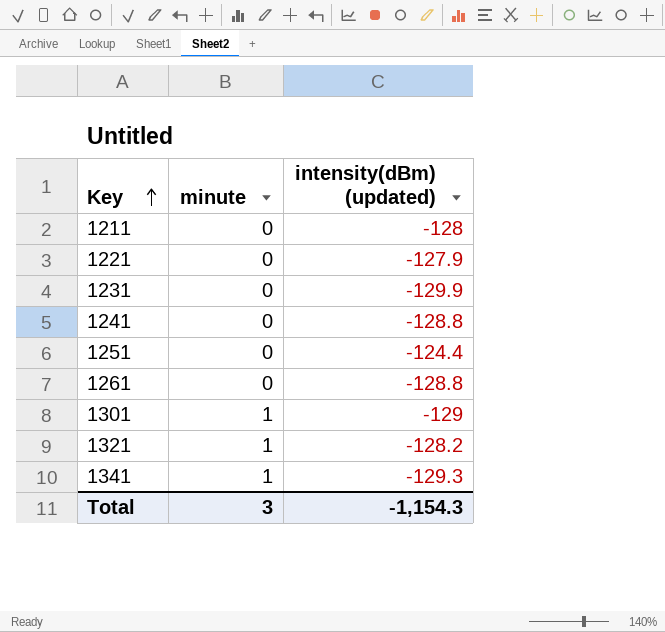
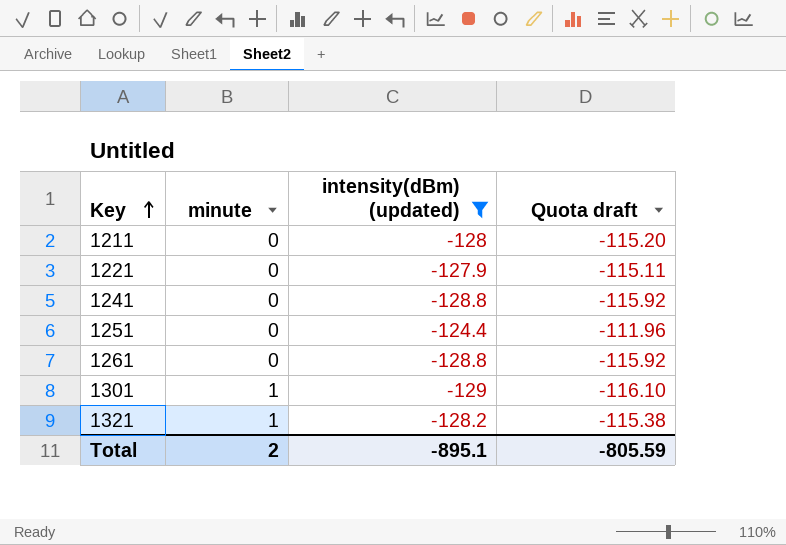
filter: none -> intensity(dBm) (updated) >= -129
column Quota draft | formula: none -> [intensity(dBm) (updated)] * 0.9
Total | minute: 3 -> 2
Total | intensity(dBm) (updated): -1,154.3 -> -895.1

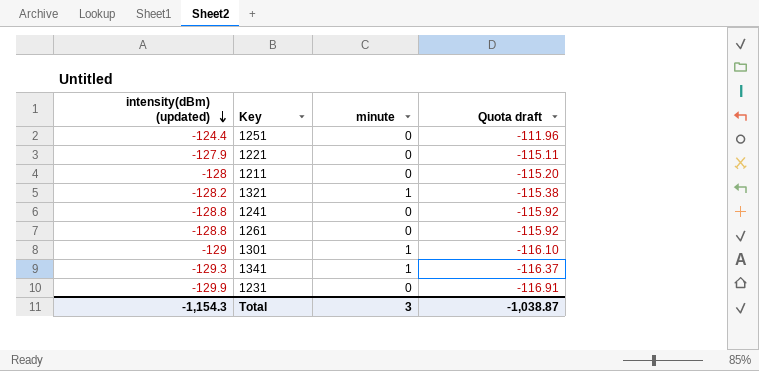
filter: intensity(dBm) (updated) >= -129 -> none
row order: Key ascending -> intensity(dBm) (updated) descending
column intensity(dBm) (updated) | position: 3 -> 1
Total | intensity(dBm) (updated): -895.1 -> -1,154.3
Total | minute: 2 -> 3
Total | Quota draft: -805.59 -> -1,038.87

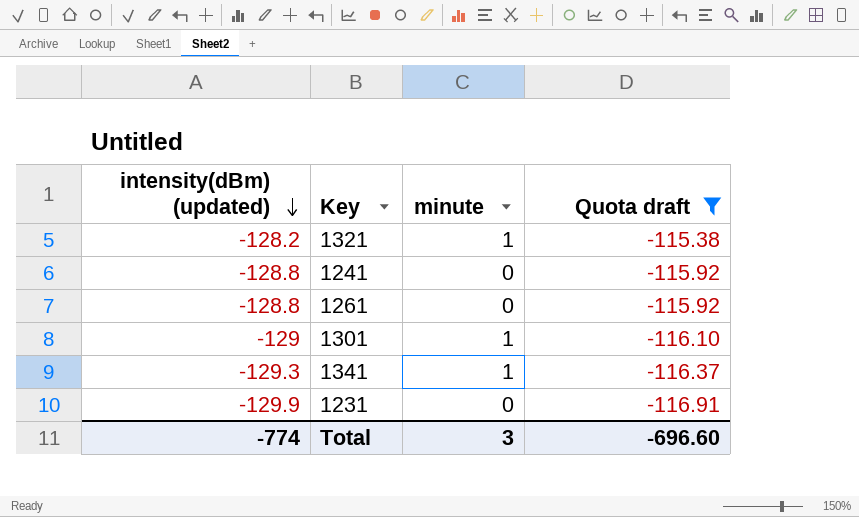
filter: none -> Quota draft <= -115.38
Total | intensity(dBm) (updated): -1,154.3 -> -774
Total | Quota draft: -1,038.87 -> -696.60

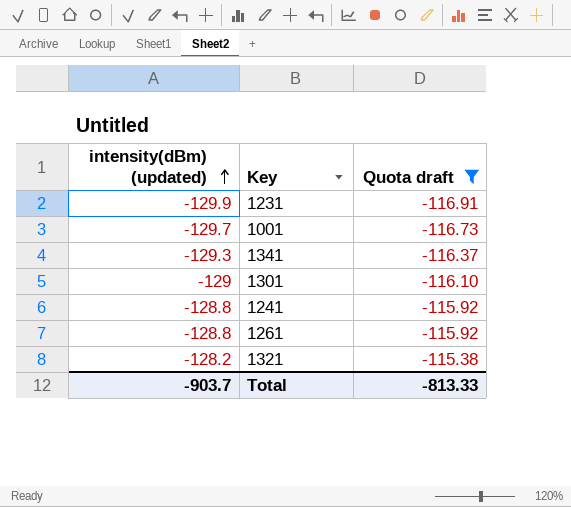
row order: intensity(dBm) (updated) descending -> intensity(dBm) (updated) ascending
column minute | position: 3 -> none
row 1001: none -> -129.7 | -116.73
Total | intensity(dBm) (updated): -774 -> -903.7
Total | Quota draft: -696.60 -> -813.33

